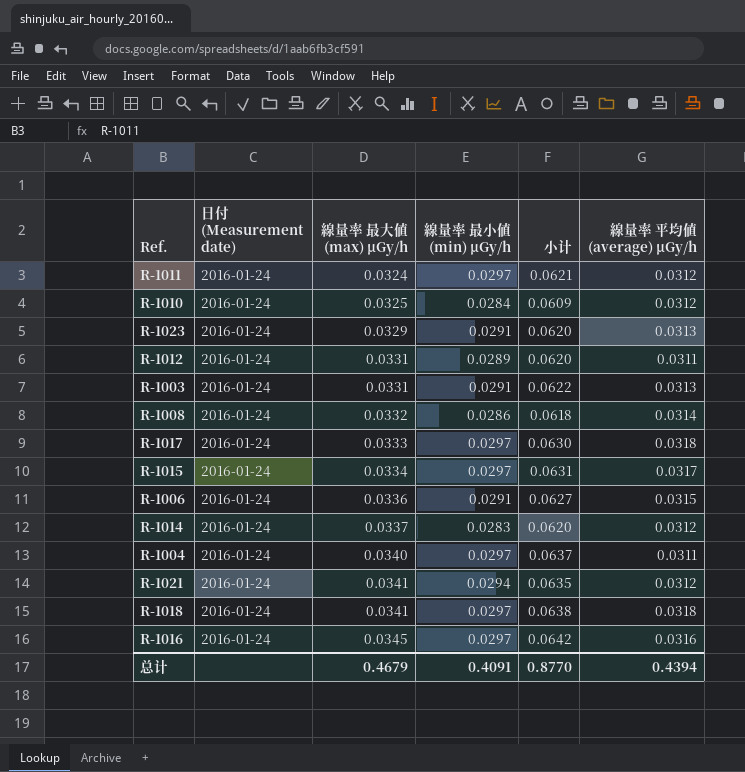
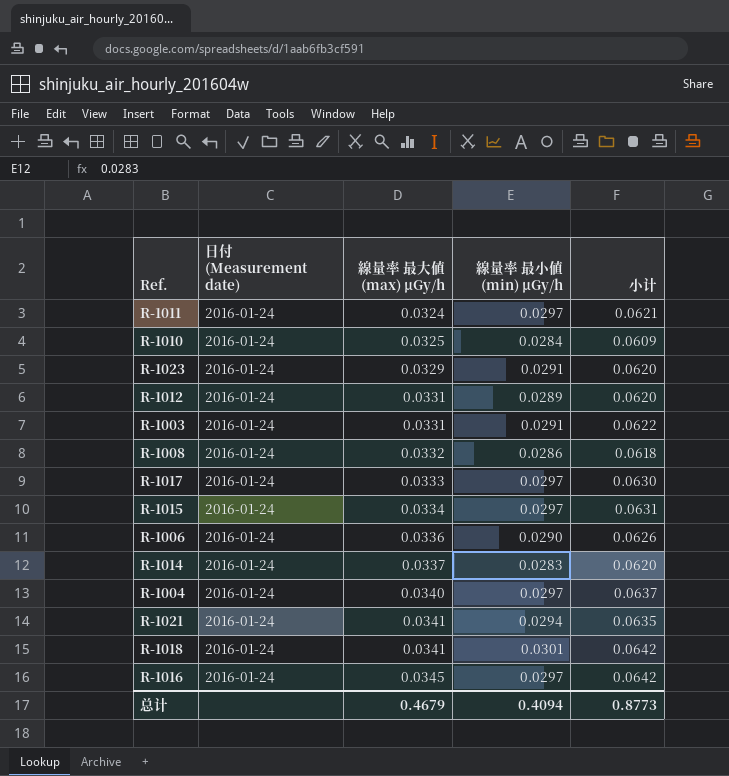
column 線量率 平均値 (average) μGy/h | position: 6 -> none
R-1006 | 線量率 最小値 (min) μGy/h: 0.0291 -> 0.0290
R-1006 | 小计: 0.0627 -> 0.0626
R-1018 | 線量率 最小値 (min) μGy/h: 0.0297 -> 0.0301
R-1018 | 小计: 0.0638 -> 0.0642
总计 | 線量率 最小値 (min) μGy/h: 0.4091 -> 0.4094
总计 | 小计: 0.8770 -> 0.8773

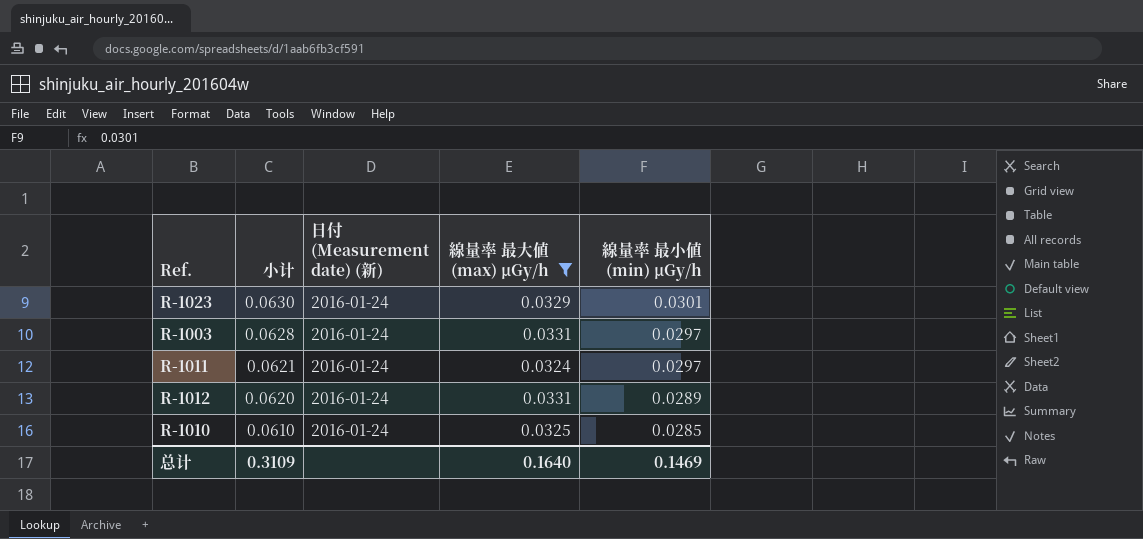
filter: none -> 線量率 最大値 (max) μGy/h <= 0.0331
row order: 線量率 最大値 (max) μGy/h ascending -> 小计 descending
column 小计 | position: 5 -> 2
column name: 日付 (Measurement date) -> 日付 (Measurement date) (新)
R-1023 | 小计: 0.0620 -> 0.0630
R-1023 | 線量率 最小値 (min) μGy/h: 0.0291 -> 0.0301
R-1003 | 小计: 0.0622 -> 0.0628
R-1003 | 線量率 最小値 (min) μGy/h: 0.0291 -> 0.0297
R-1010 | 小计: 0.0609 -> 0.0610
R-1010 | 線量率 最小値 (min) μGy/h: 0.0284 -> 0.0285
总计 | 小计: 0.8773 -> 0.3109
总计 | 線量率 最大値 (max) μGy/h: 0.4679 -> 0.1640
总计 | 線量率 最小値 (min) μGy/h: 0.4094 -> 0.1469

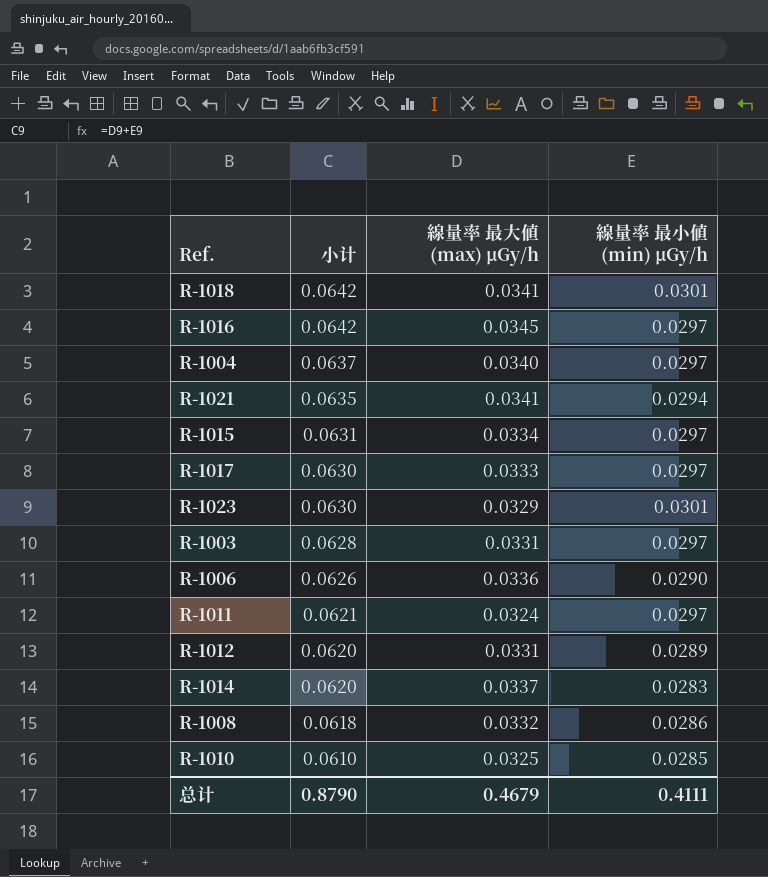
filter: 線量率 最大値 (max) μGy/h <= 0.0331 -> none
column 日付 (Measurement date) (新) | position: 3 -> none
总计 | 小计: 0.3109 -> 0.8790
总计 | 線量率 最大値 (max) μGy/h: 0.1640 -> 0.4679
总计 | 線量率 最小値 (min) μGy/h: 0.1469 -> 0.4111

